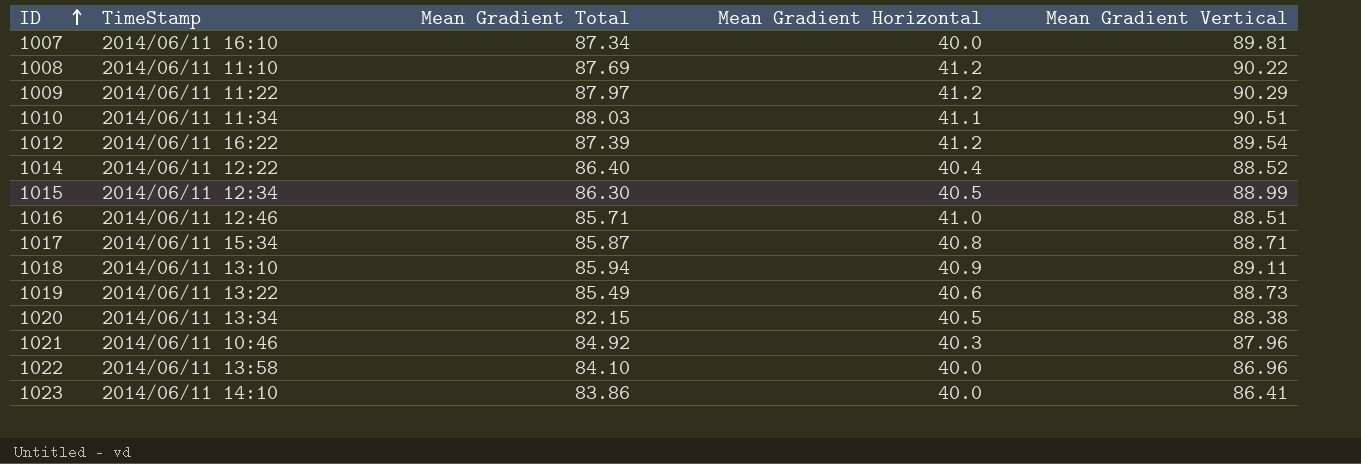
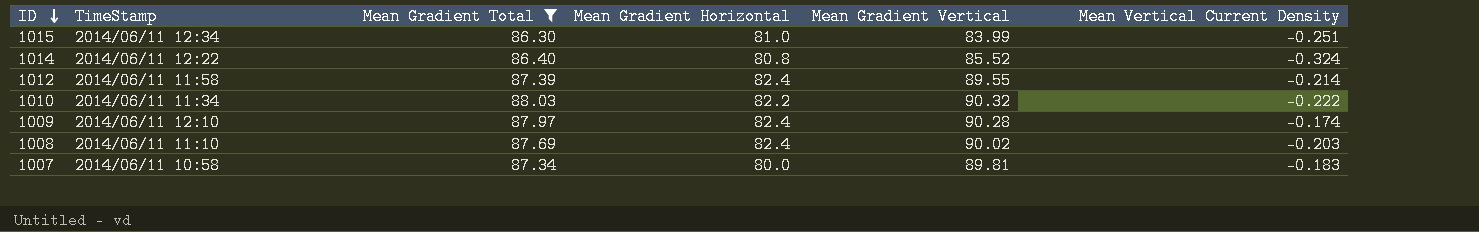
filter: none -> Mean Gradient Total >= 86.30
row order: ID ascending -> ID descending
column Mean Vertical Current Density | position: none -> 6
1015 | Mean Gradient Horizontal: 40.5 -> 81.0
1015 | Mean Gradient Vertical: 88.99 -> 83.99
1014 | Mean Gradient Horizontal: 40.4 -> 80.8
1014 | Mean Gradient Vertical: 88.52 -> 85.52
1012 | TimeStamp: 2014/06/11 16:22 -> 2014/06/11 11:58
1012 | Mean Gradient Horizontal: 41.2 -> 82.4
1012 | Mean Gradient Vertical: 89.54 -> 89.55
1010 | Mean Gradient Horizontal: 41.1 -> 82.2
1010 | Mean Gradient Vertical: 90.51 -> 90.32
1009 | TimeStamp: 2014/06/11 11:22 -> 2014/06/11 12:10
1009 | Mean Gradient Horizontal: 41.2 -> 82.4
1009 | Mean Gradient Vertical: 90.29 -> 90.28
1008 | Mean Gradient Horizontal: 41.2 -> 82.4
1008 | Mean Gradient Vertical: 90.22 -> 90.02
1007 | TimeStamp: 2014/06/11 16:10 -> 2014/06/11 10:58
1007 | Mean Gradient Horizontal: 40.0 -> 80.0

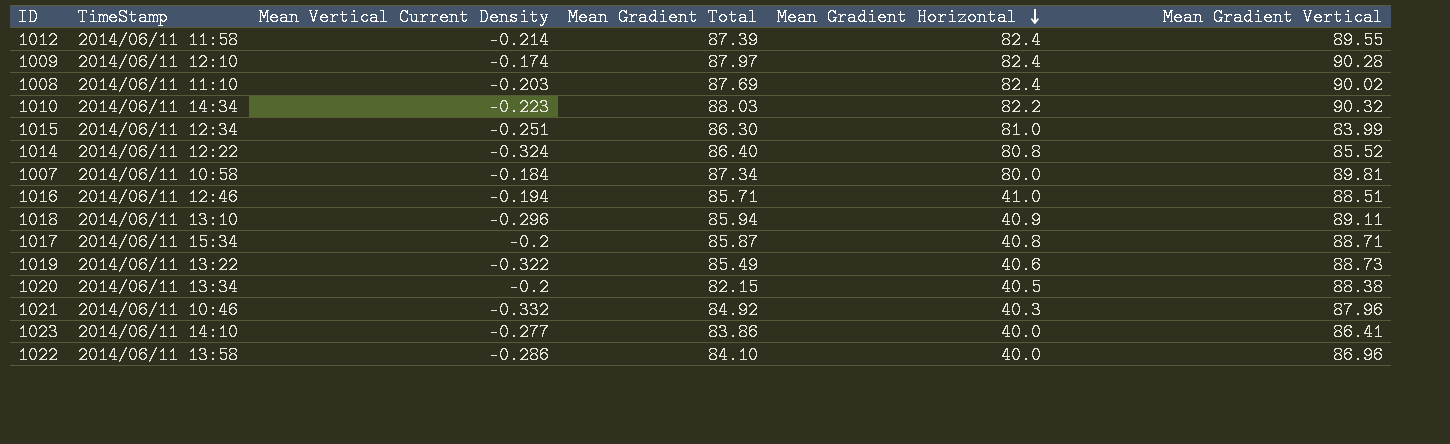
filter: Mean Gradient Total >= 86.30 -> none
row order: ID descending -> Mean Gradient Horizontal descending
column Mean Vertical Current Density | position: 6 -> 3
1010 | TimeStamp: 2014/06/11 11:34 -> 2014/06/11 14:34
1010 | Mean Vertical Current Density: -0.222 -> -0.223
1007 | Mean Vertical Current Density: -0.183 -> -0.184

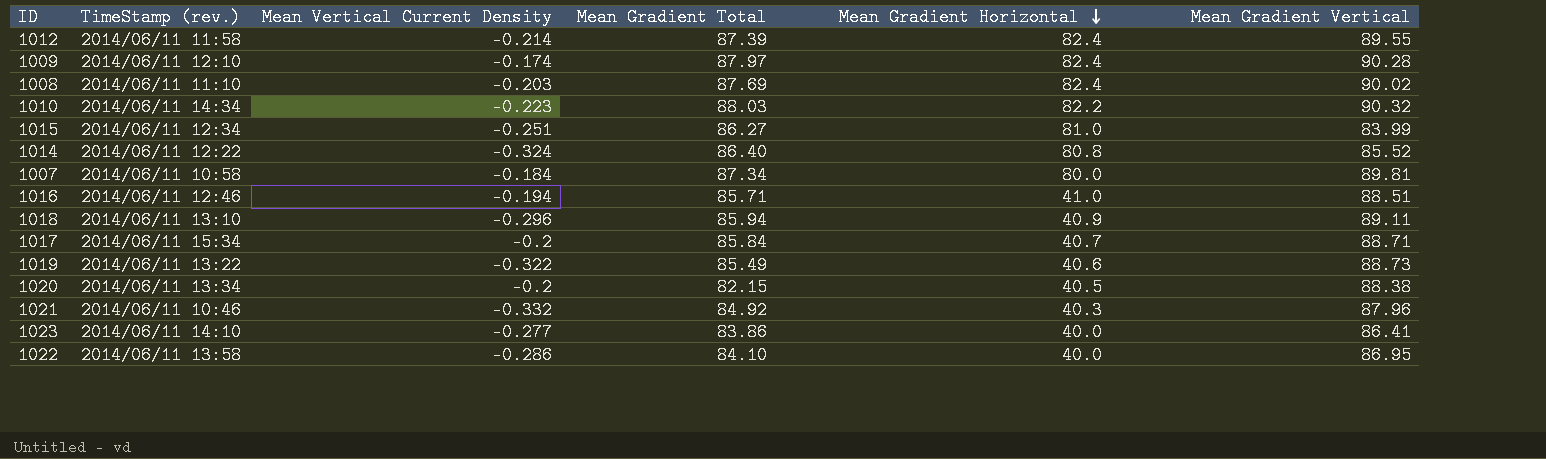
column name: TimeStamp -> TimeStamp (rev.)
1015 | Mean Gradient Total: 86.30 -> 86.27
1017 | Mean Gradient Total: 85.87 -> 85.84
1017 | Mean Gradient Horizontal: 40.8 -> 40.7
1022 | Mean Gradient Vertical: 86.96 -> 86.95

